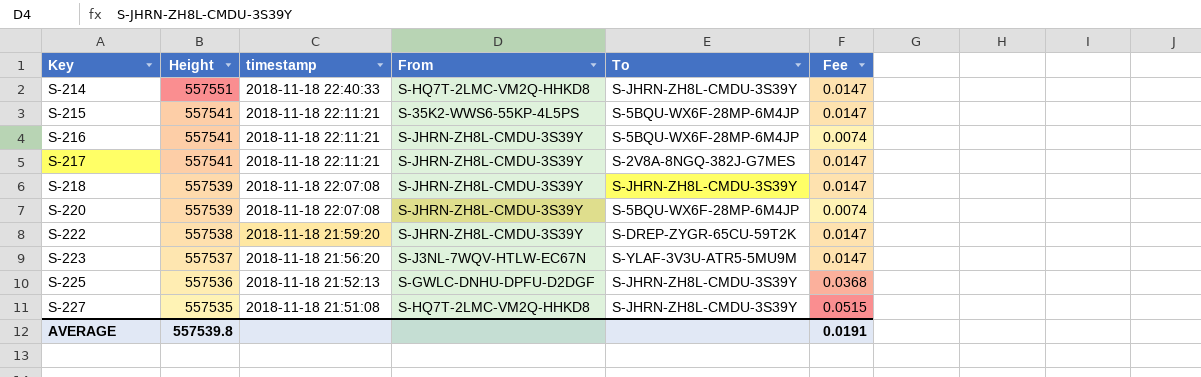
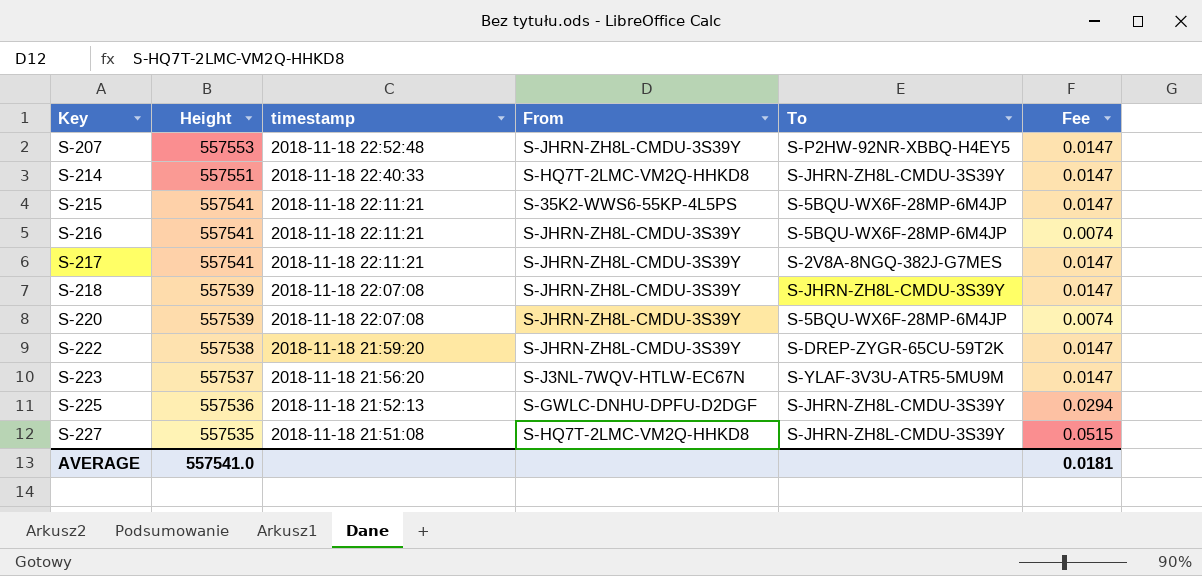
row S-207: none -> 557553 | 2018-11-18 22:52:48 | S-JHRN-ZH8L-CMDU-3S39Y | S-P2HW-92NR-XBBQ-H4EY5 | 0.0147
S-225 | Fee: 0.0368 -> 0.0294
AVERAGE | Height: 557539.8 -> 557541.0
AVERAGE | Fee: 0.0191 -> 0.0181

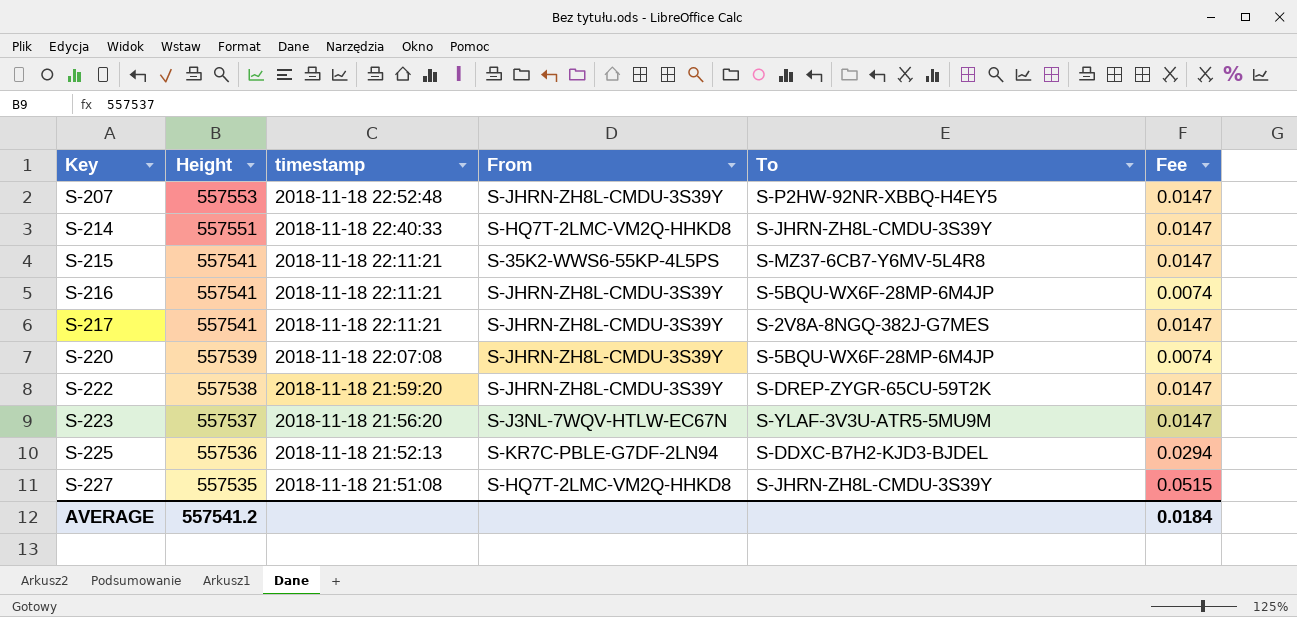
row S-218: 557539 | 2018-11-18 22:07:08 | S-JHRN-ZH8L-CMDU-3S39Y | S-JHRN-ZH8L-CMDU-3S39Y | 0.0147 -> none
S-215 | To: S-5BQU-WX6F-28MP-6M4JP -> S-MZ37-6CB7-Y6MV-5L4R8
S-225 | From: S-GWLC-DNHU-DPFU-D2DGF -> S-KR7C-PBLE-G7DF-2LN94
S-225 | To: S-JHRN-ZH8L-CMDU-3S39Y -> S-DDXC-B7H2-KJD3-BJDEL
AVERAGE | Height: 557541.0 -> 557541.2
AVERAGE | Fee: 0.0181 -> 0.0184

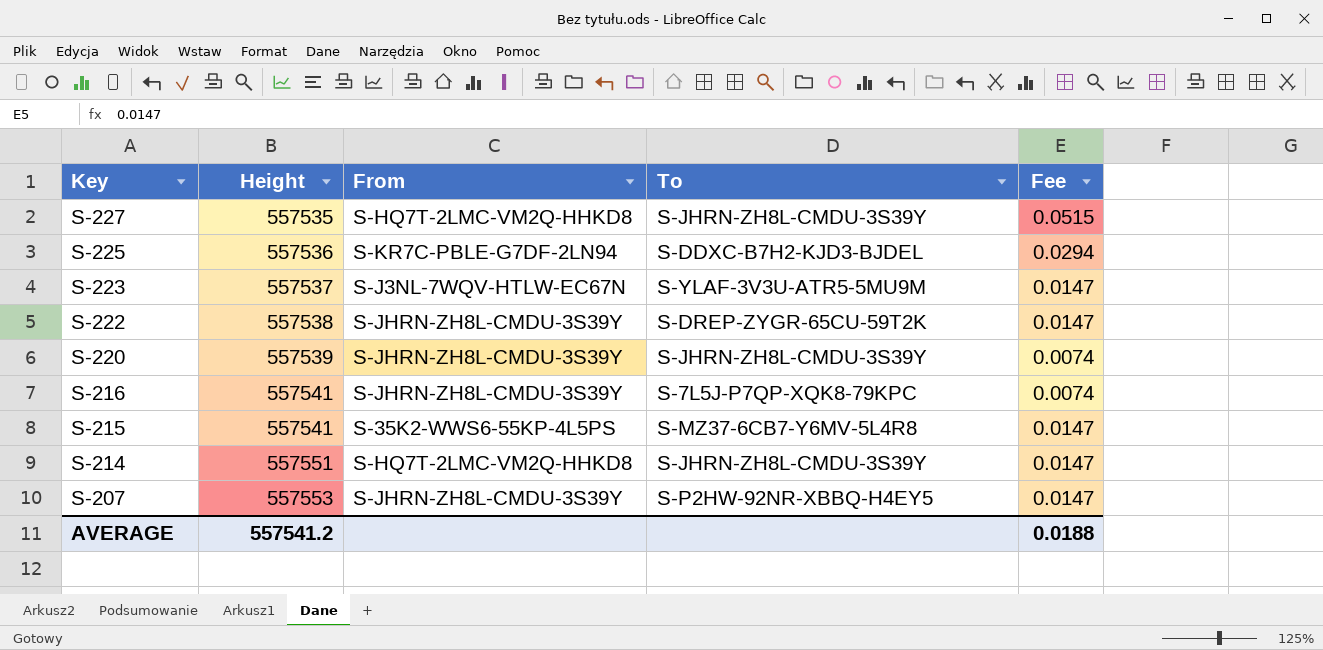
row order: Key ascending -> Key descending
column timestamp | position: 3 -> none
row S-217: 557541 | 2018-11-18 22:11:21 | S-JHRN-ZH8L-CMDU-3S39Y | S-2V8A-8NGQ-382J-G7MES | 0.0147 -> none
S-220 | To: S-5BQU-WX6F-28MP-6M4JP -> S-JHRN-ZH8L-CMDU-3S39Y
S-216 | To: S-5BQU-WX6F-28MP-6M4JP -> S-7L5J-P7QP-XQK8-79KPC
AVERAGE | Fee: 0.0184 -> 0.0188

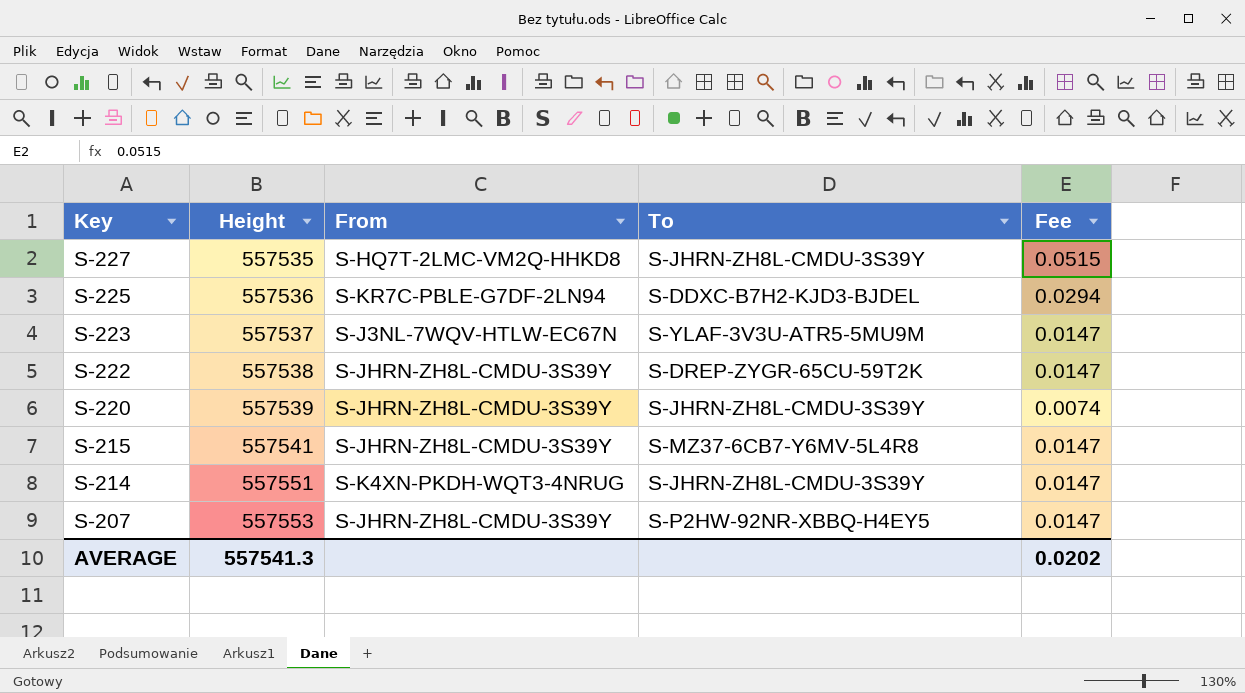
row S-216: 557541 | S-JHRN-ZH8L-CMDU-3S39Y | S-7L5J-P7QP-XQK8-79KPC | 0.0074 -> none
S-215 | From: S-35K2-WWS6-55KP-4L5PS -> S-JHRN-ZH8L-CMDU-3S39Y
S-214 | From: S-HQ7T-2LMC-VM2Q-HHKD8 -> S-K4XN-PKDH-WQT3-4NRUG
AVERAGE | Height: 557541.2 -> 557541.3
AVERAGE | Fee: 0.0188 -> 0.0202

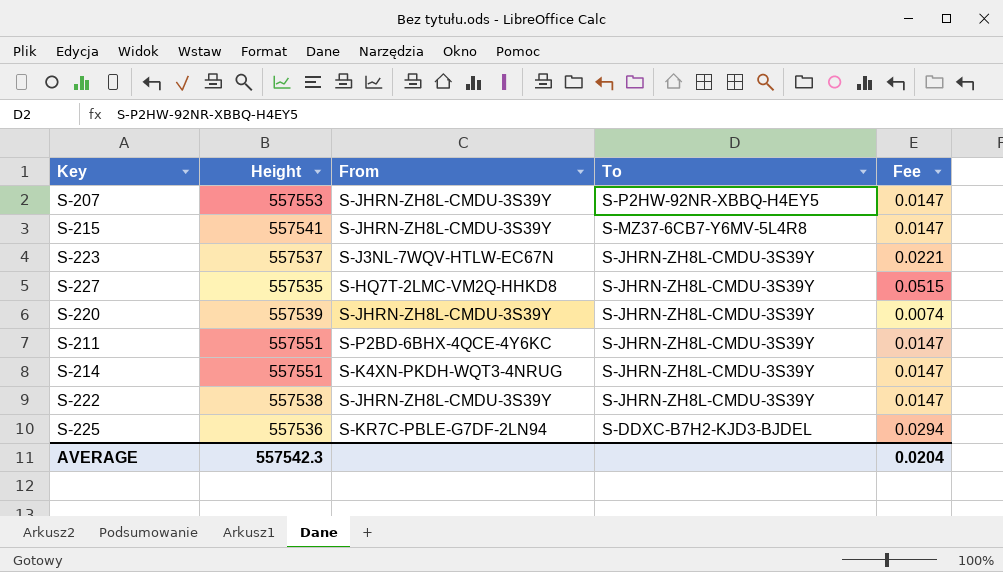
row order: Key descending -> To descending
S-223 | To: S-YLAF-3V3U-ATR5-5MU9M -> S-JHRN-ZH8L-CMDU-3S39Y
S-223 | Fee: 0.0147 -> 0.0221
row S-211: none -> 557551 | S-P2BD-6BHX-4QCE-4Y6KC | S-JHRN-ZH8L-CMDU-3S39Y | 0.0147
S-222 | To: S-DREP-ZYGR-65CU-59T2K -> S-JHRN-ZH8L-CMDU-3S39Y
AVERAGE | Height: 557541.3 -> 557542.3
AVERAGE | Fee: 0.0202 -> 0.0204

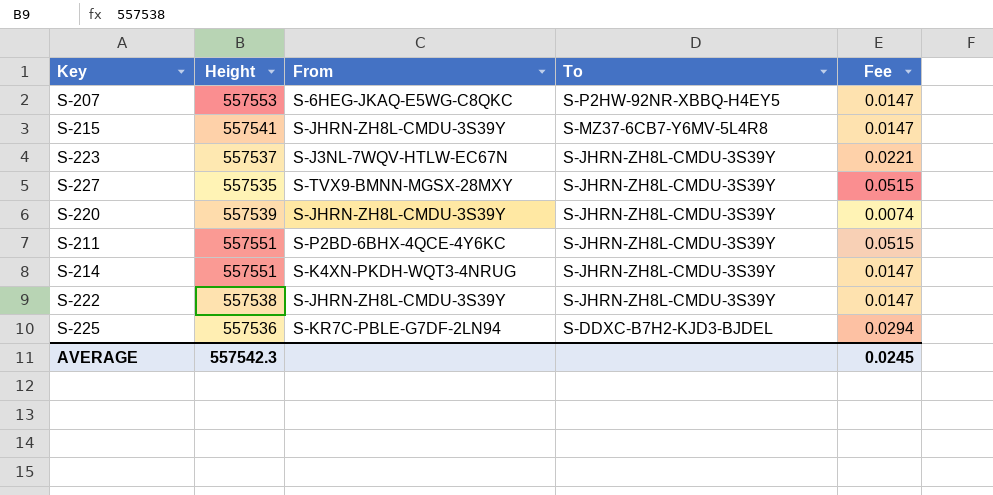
S-207 | From: S-JHRN-ZH8L-CMDU-3S39Y -> S-6HEG-JKAQ-E5WG-C8QKC
S-227 | From: S-HQ7T-2LMC-VM2Q-HHKD8 -> S-TVX9-BMNN-MGSX-28MXY
S-211 | Fee: 0.0147 -> 0.0515
AVERAGE | Fee: 0.0204 -> 0.0245

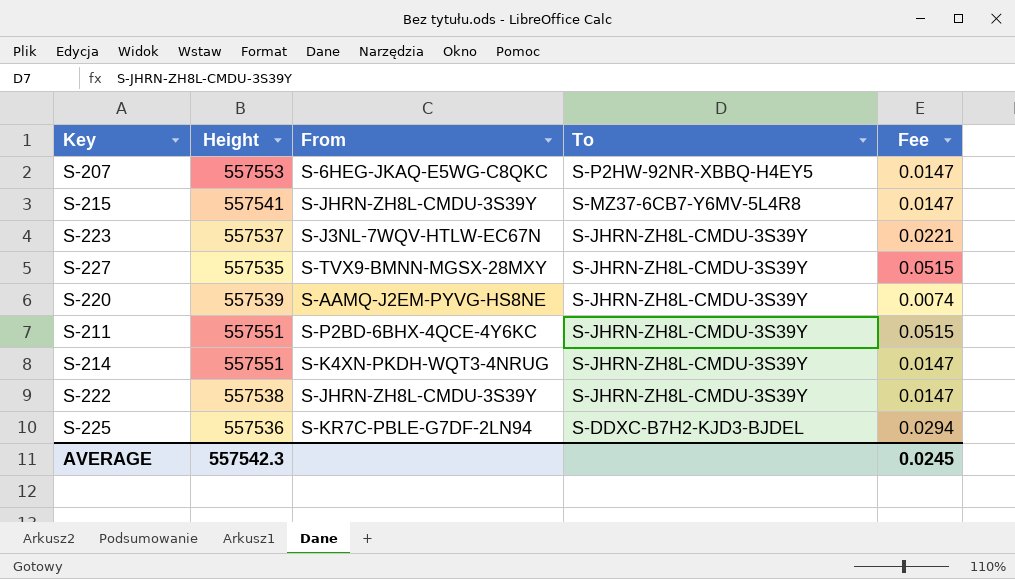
S-220 | From: S-JHRN-ZH8L-CMDU-3S39Y -> S-AAMQ-J2EM-PYVG-HS8NE

